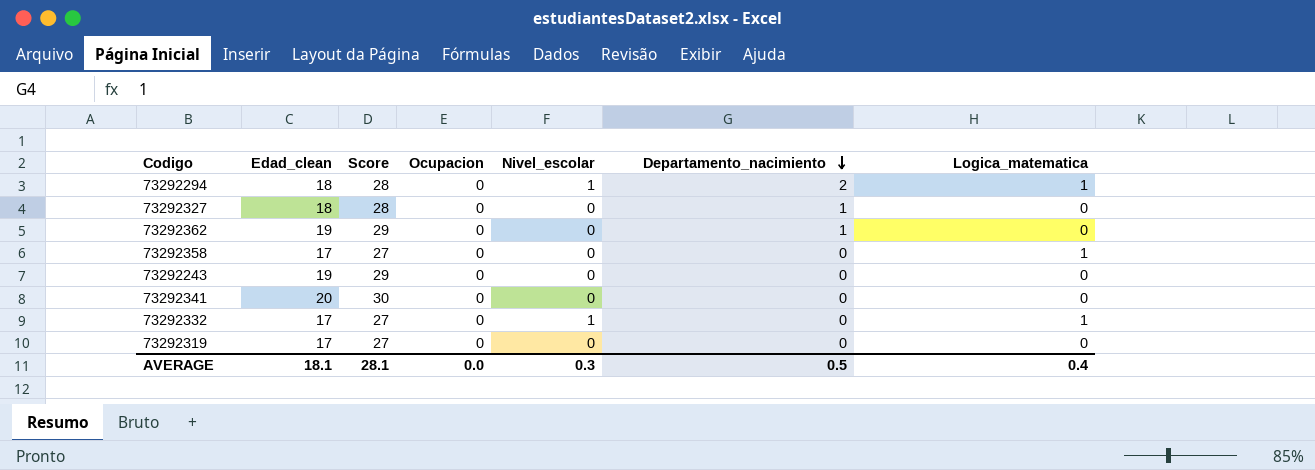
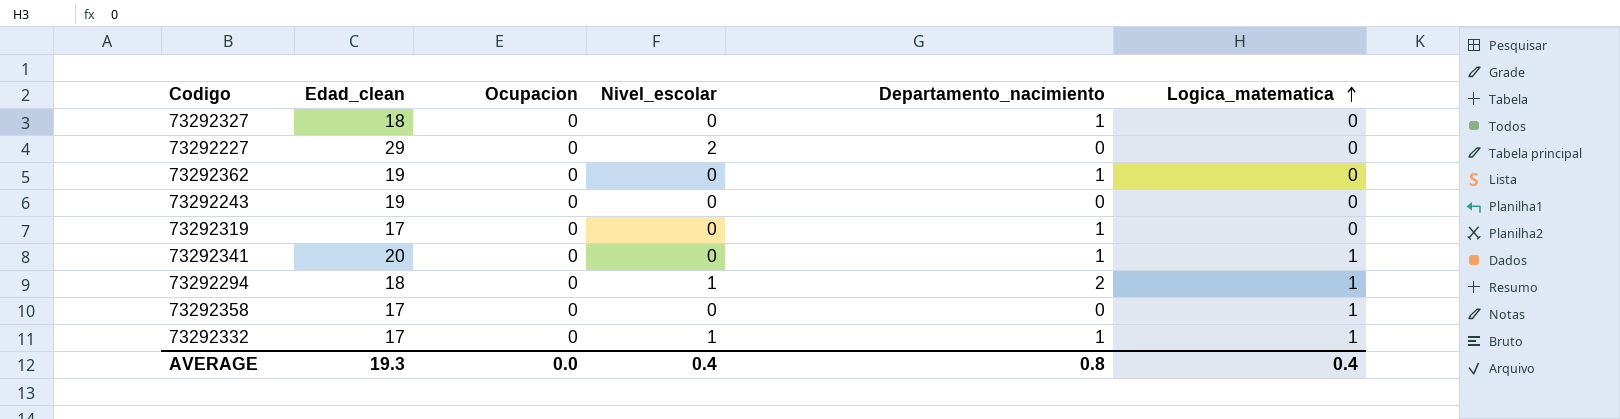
row order: Departamento_nacimiento descending -> Logica_matematica ascending
column Score | formula: [Edad_clean] + 10 -> none
row 73292227: none -> 29 | 0 | 2 | 0 | 0
73292319 | Departamento_nacimiento: 0 -> 1
73292341 | Departamento_nacimiento: 0 -> 1
73292341 | Logica_matematica: 0 -> 1
73292332 | Departamento_nacimiento: 0 -> 1
AVERAGE | Edad_clean: 18.1 -> 19.3
AVERAGE | Nivel_escolar: 0.3 -> 0.4
AVERAGE | Departamento_nacimiento: 0.5 -> 0.8

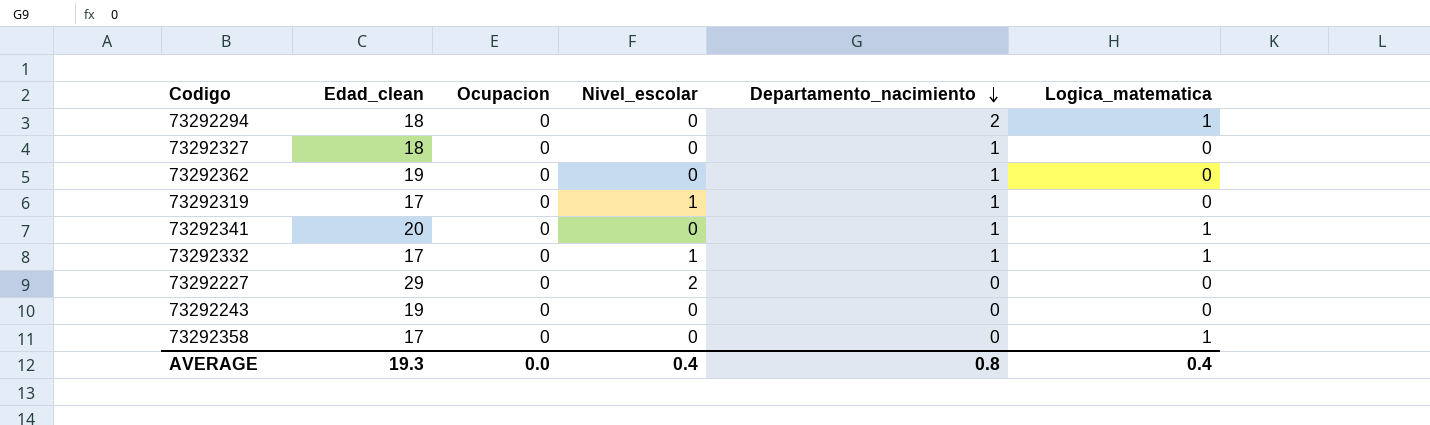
row order: Logica_matematica ascending -> Departamento_nacimiento descending
73292294 | Nivel_escolar: 1 -> 0
73292319 | Nivel_escolar: 0 -> 1

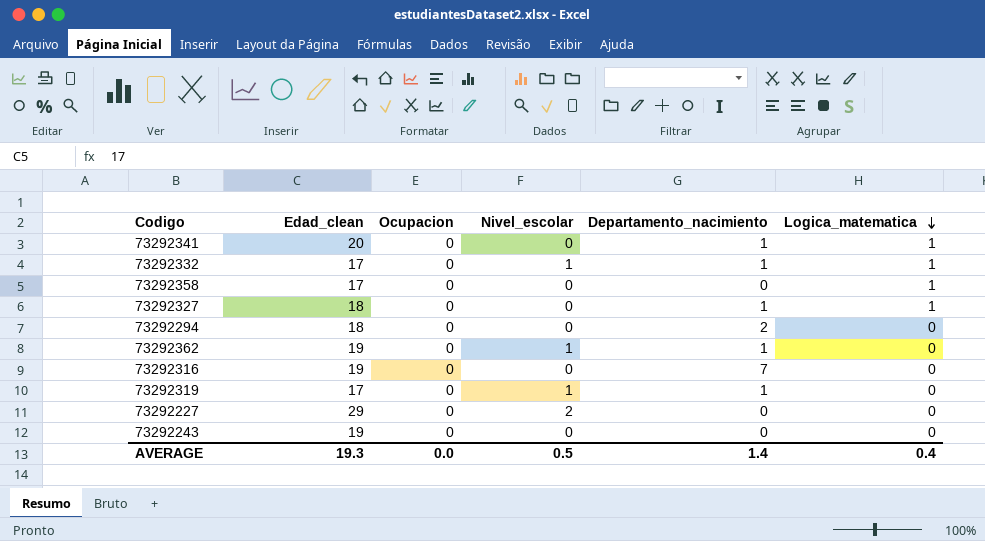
row order: Departamento_nacimiento descending -> Logica_matematica descending
73292327 | Logica_matematica: 0 -> 1
73292294 | Logica_matematica: 1 -> 0
73292362 | Nivel_escolar: 0 -> 1
row 73292316: none -> 19 | 0 | 0 | 7 | 0
AVERAGE | Nivel_escolar: 0.4 -> 0.5
AVERAGE | Departamento_nacimiento: 0.8 -> 1.4

